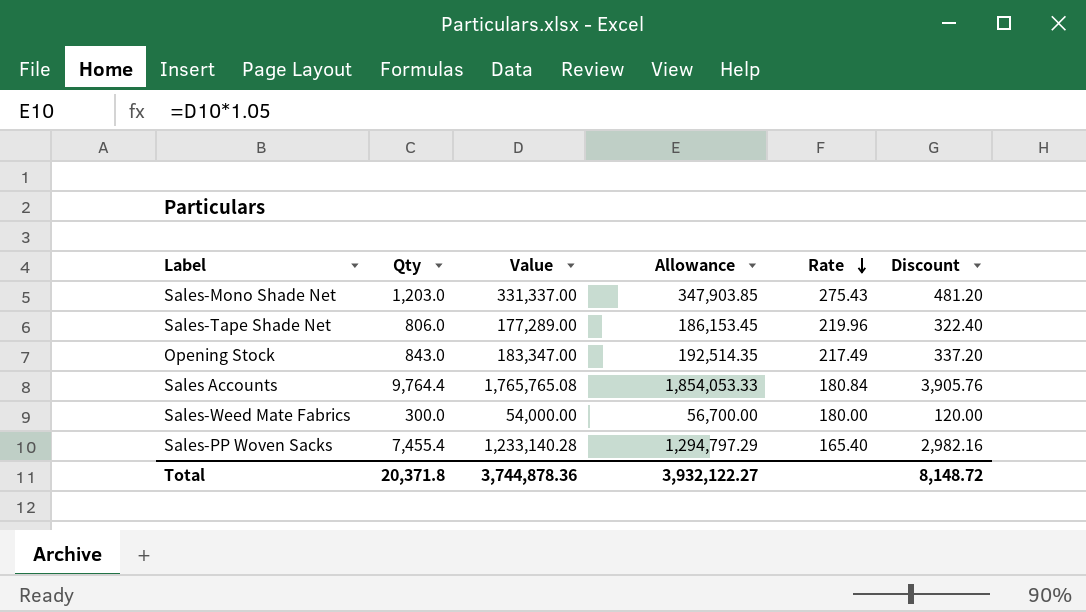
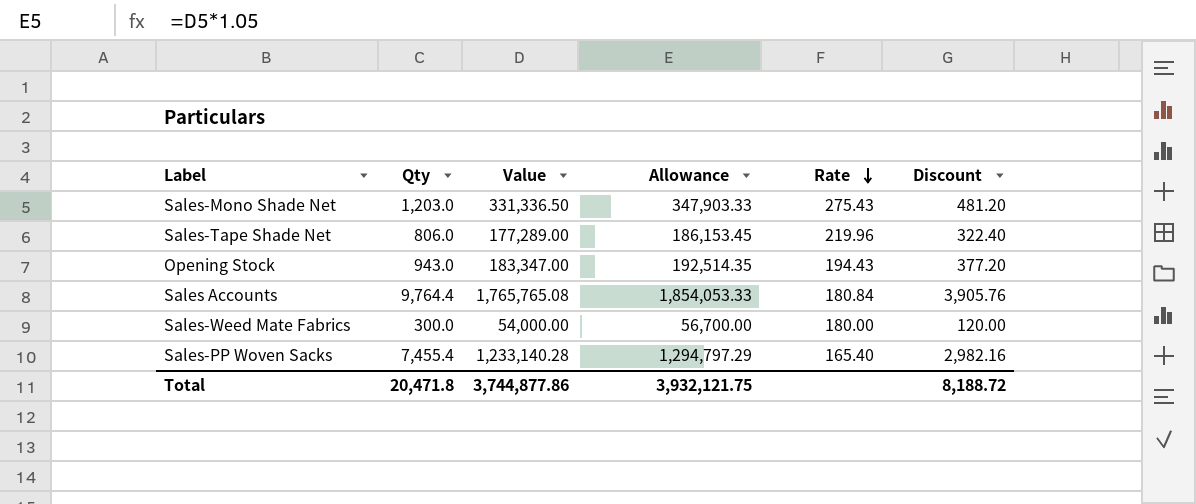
Sales-Mono Shade Net | Value: 331,337.00 -> 331,336.50
Sales-Mono Shade Net | Allowance: 347,903.85 -> 347,903.33
Opening Stock | Qty: 843.0 -> 943.0
Opening Stock | Rate: 217.49 -> 194.43
Opening Stock | Discount: 337.20 -> 377.20
Total | Qty: 20,371.8 -> 20,471.8
Total | Value: 3,744,878.36 -> 3,744,877.86
Total | Allowance: 3,932,122.27 -> 3,932,121.75
Total | Discount: 8,148.72 -> 8,188.72

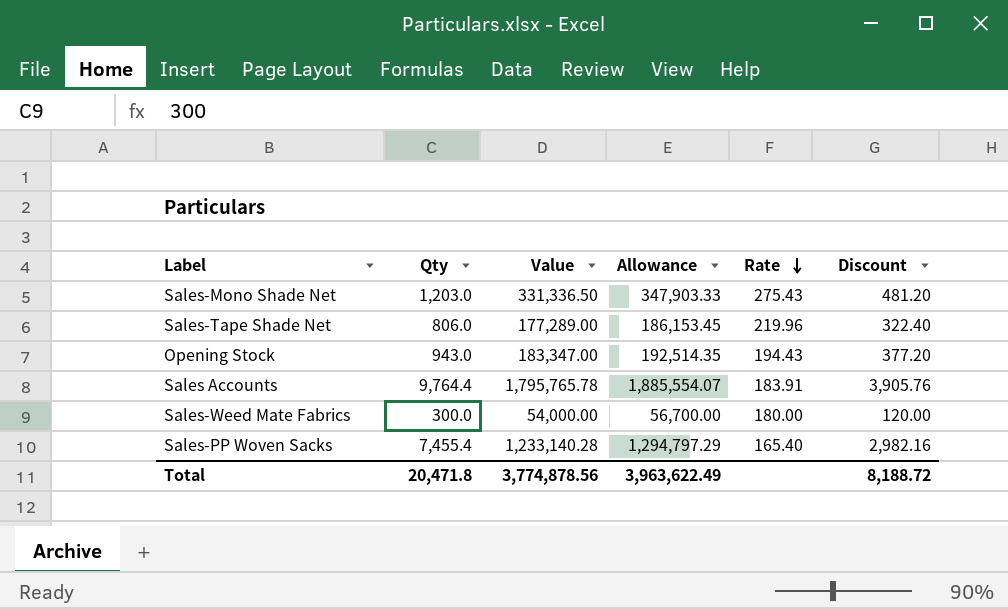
Sales Accounts | Value: 1,765,765.08 -> 1,795,765.78
Sales Accounts | Allowance: 1,854,053.33 -> 1,885,554.07
Sales Accounts | Rate: 180.84 -> 183.91
Total | Value: 3,744,877.86 -> 3,774,878.56
Total | Allowance: 3,932,121.75 -> 3,963,622.49

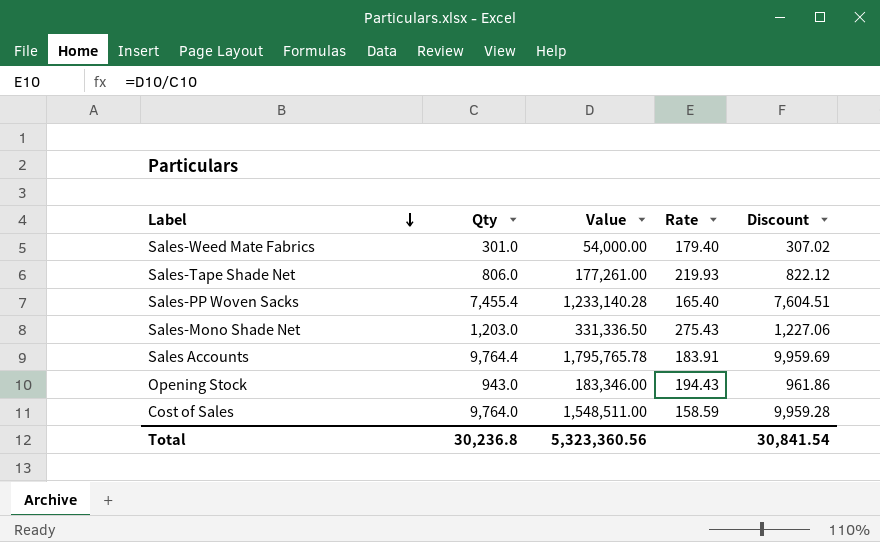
row order: Rate descending -> Label descending
column Allowance | formula: [Value] * 1.05 -> none
column Discount | formula: [Qty] * 0.4 -> [Qty] * 1.02
Sales-Weed Mate Fabrics | Qty: 300.0 -> 301.0
Sales-Weed Mate Fabrics | Rate: 180.00 -> 179.40
Sales-Tape Shade Net | Value: 177,289.00 -> 177,261.00
Sales-Tape Shade Net | Rate: 219.96 -> 219.93
Opening Stock | Value: 183,347.00 -> 183,346.00
row Cost of Sales: none -> 9,764.0 | 1,548,511.00 | 158.59 | 9,959.28
Total | Qty: 20,471.8 -> 30,236.8
Total | Value: 3,774,878.56 -> 5,323,360.56
Total | Discount: 8,188.72 -> 30,841.54

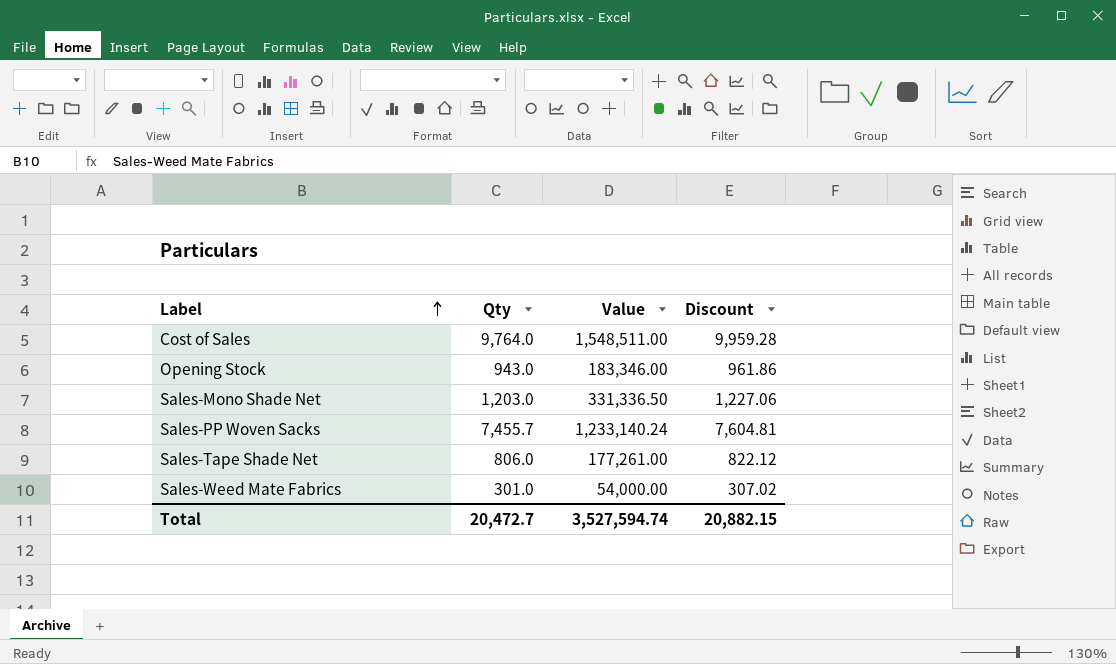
row order: Label descending -> Label ascending
column Rate | formula: [Value] / [Qty] -> none
row Sales Accounts: 9,764.4 | 1,795,765.78 | 183.91 | 9,959.69 -> none
Sales-PP Woven Sacks | Qty: 7,455.4 -> 7,455.7
Sales-PP Woven Sacks | Value: 1,233,140.28 -> 1,233,140.24
Sales-PP Woven Sacks | Discount: 7,604.51 -> 7,604.81
Total | Qty: 30,236.8 -> 20,472.7
Total | Value: 5,323,360.56 -> 3,527,594.74
Total | Discount: 30,841.54 -> 20,882.15

